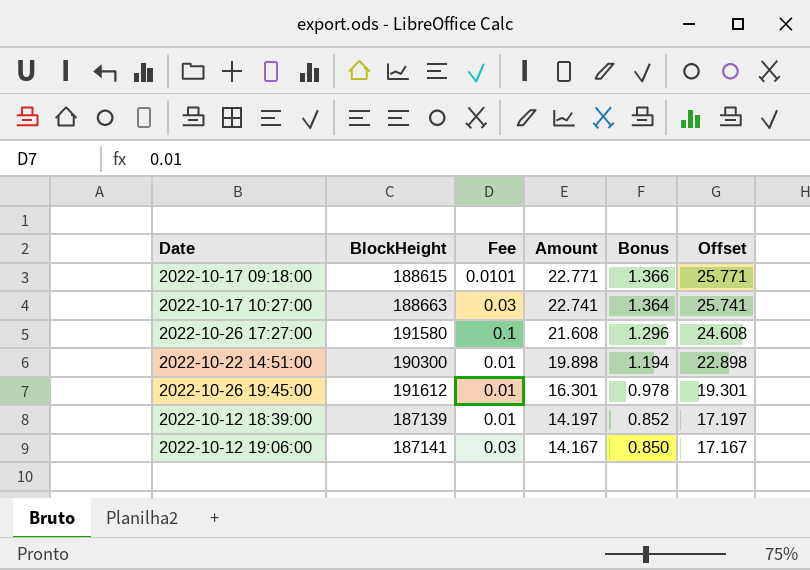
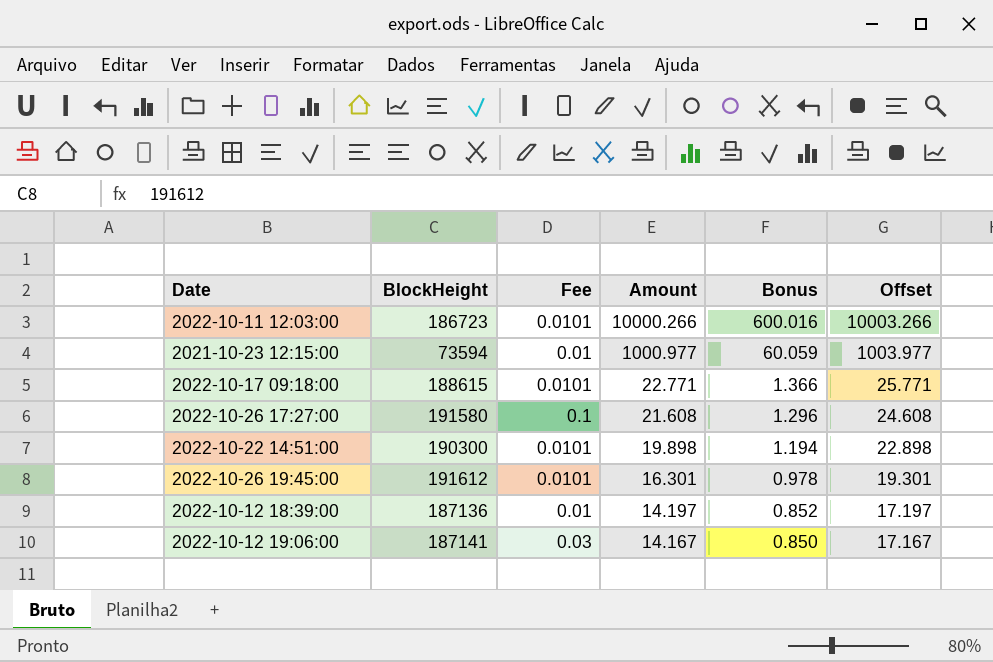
row 2022-10-17 10:27:00: 188663 | 0.03 | 22.741 | 1.364 | 25.741 -> none
row 2022-10-11 12:03:00: none -> 186723 | 0.0101 | 10000.266 | 600.016 | 10003.266
row 2021-10-23 12:15:00: none -> 73594 | 0.01 | 1000.977 | 60.059 | 1003.977
2022-10-22 14:51:00 | Fee: 0.01 -> 0.0101
2022-10-26 19:45:00 | Fee: 0.01 -> 0.0101
2022-10-12 18:39:00 | BlockHeight: 187139 -> 187136

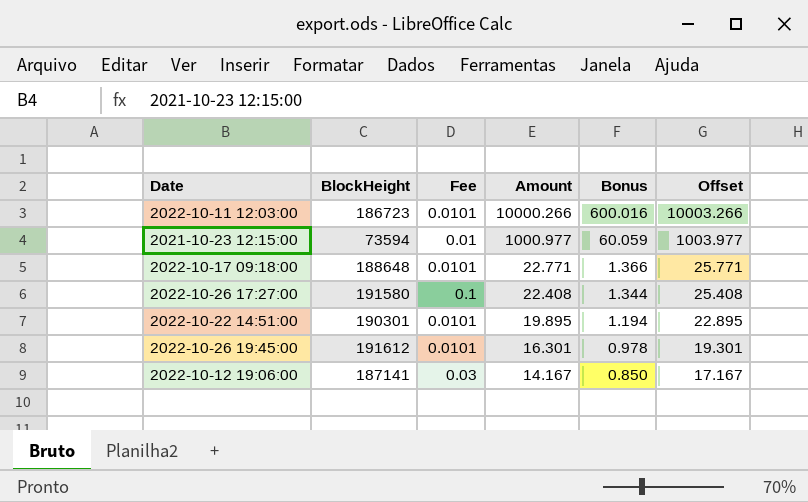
row 2022-10-12 18:39:00: 187136 | 0.01 | 14.197 | 0.852 | 17.197 -> none
2022-10-17 09:18:00 | BlockHeight: 188615 -> 188648
2022-10-26 17:27:00 | Amount: 21.608 -> 22.408
2022-10-26 17:27:00 | Bonus: 1.296 -> 1.344
2022-10-26 17:27:00 | Offset: 24.608 -> 25.408
2022-10-22 14:51:00 | BlockHeight: 190300 -> 190301
2022-10-22 14:51:00 | Amount: 19.898 -> 19.895
2022-10-22 14:51:00 | Offset: 22.898 -> 22.895

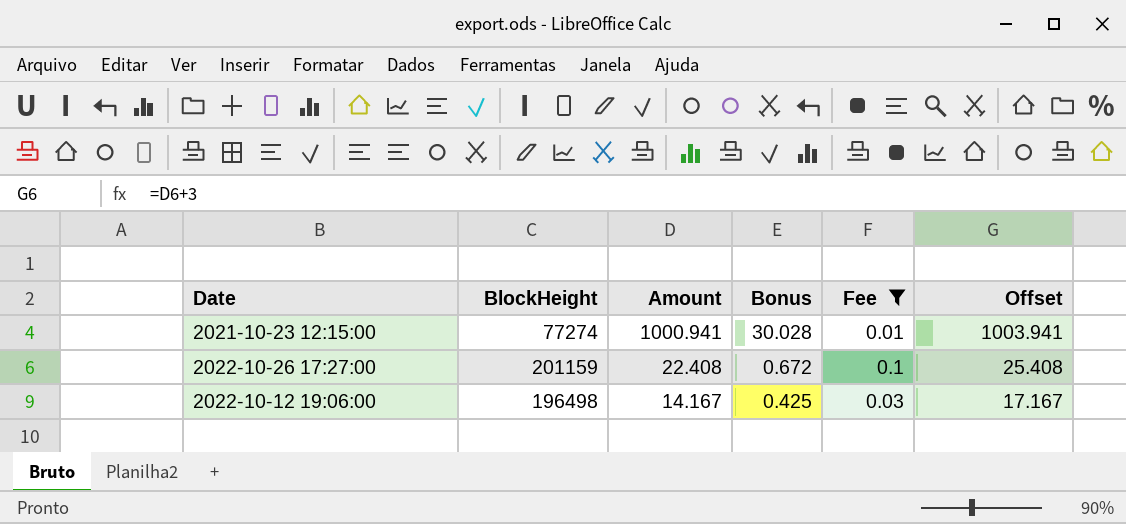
filter: none -> Fee != 0.0101
column Bonus | formula: [Amount] * 0.06 -> [Amount] * 0.03
column Fee | position: 3 -> 5
2021-10-23 12:15:00 | BlockHeight: 73594 -> 77274
2021-10-23 12:15:00 | Amount: 1000.977 -> 1000.941
2021-10-23 12:15:00 | Offset: 1003.977 -> 1003.941
2022-10-26 17:27:00 | BlockHeight: 191580 -> 201159
2022-10-12 19:06:00 | BlockHeight: 187141 -> 196498

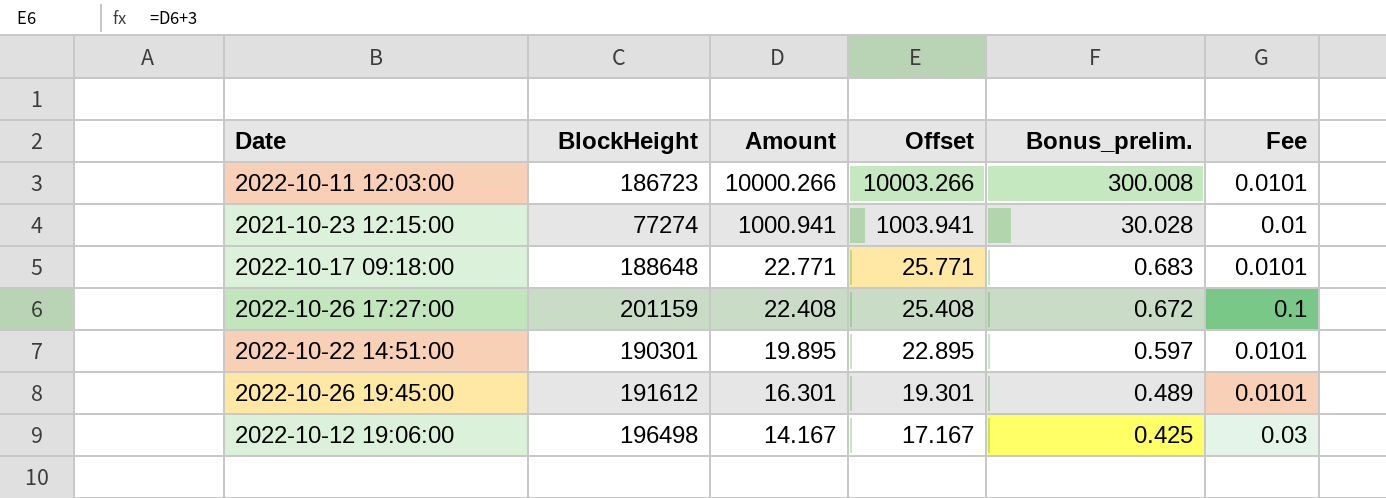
filter: Fee != 0.0101 -> none
column Offset | position: 6 -> 4
column name: Bonus -> Bonus_prelim.

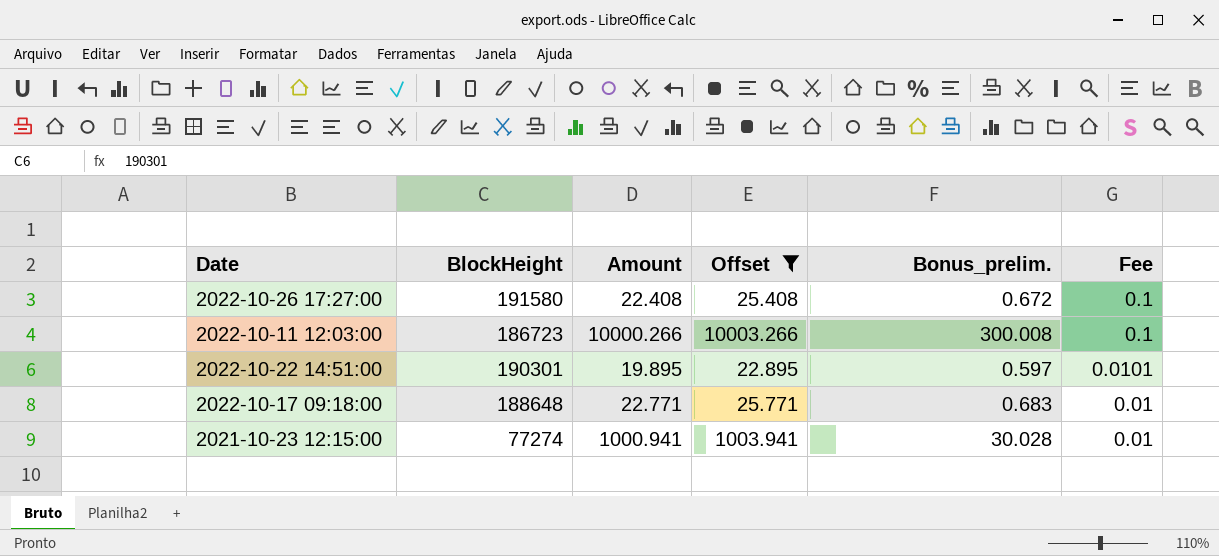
filter: none -> Offset >= 22.895
row order: Amount descending -> Fee descending
2022-10-26 17:27:00 | BlockHeight: 201159 -> 191580
2022-10-11 12:03:00 | Fee: 0.0101 -> 0.1
2022-10-17 09:18:00 | Fee: 0.0101 -> 0.01

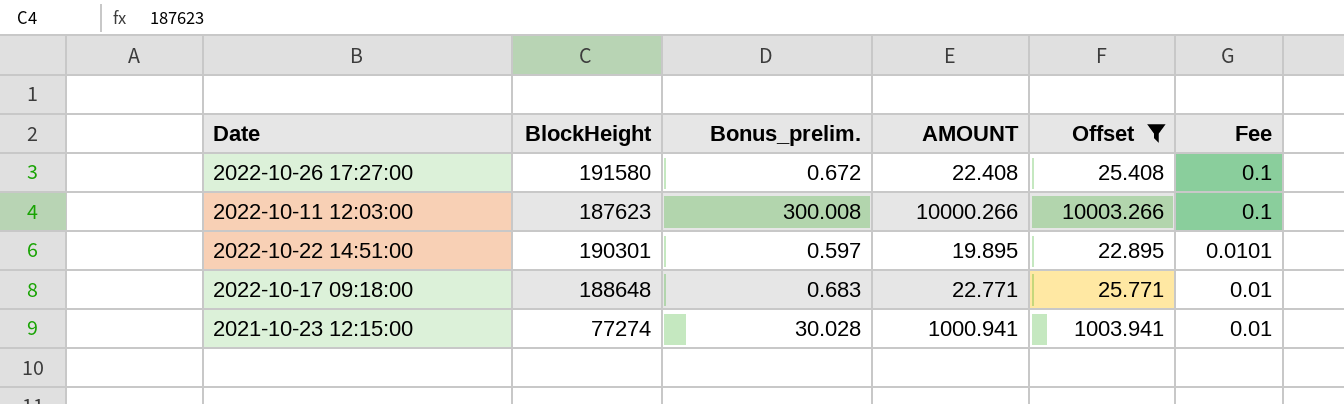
column Bonus_prelim. | position: 5 -> 3
column name: Amount -> AMOUNT
2022-10-11 12:03:00 | BlockHeight: 186723 -> 187623

